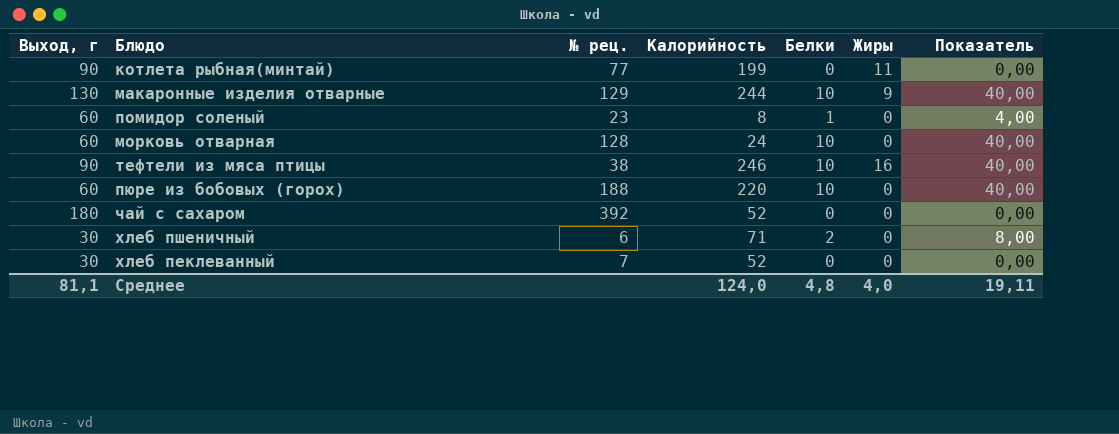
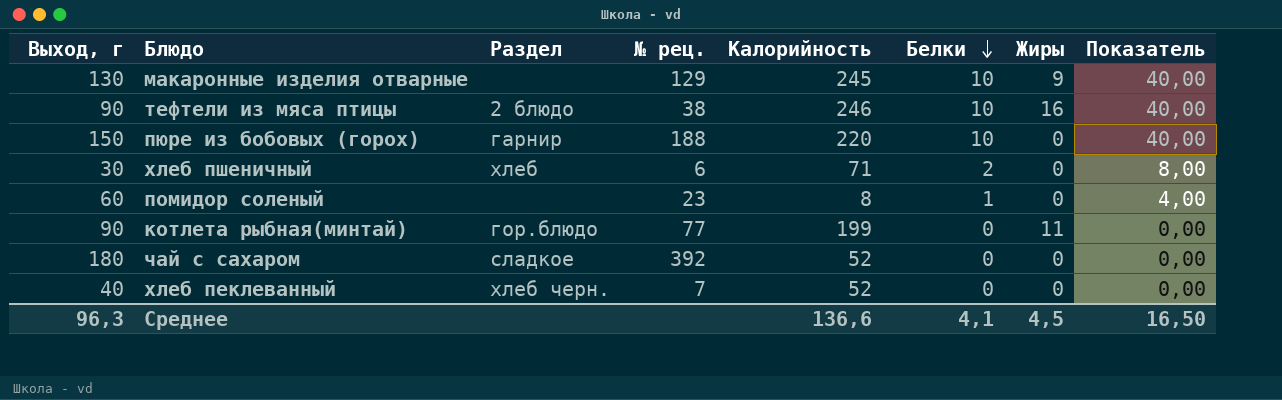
row order: none -> Белки descending
column Раздел | position: none -> 3
row морковь отварная: 60 | 128 | 24 | 10 | 0 | 40,00 -> none
макаронные изделия отварные | Калорийность: 244 -> 245
пюре из бобовых (горох) | Выход, г: 60 -> 150
хлеб пеклеванный | Выход, г: 30 -> 40
Среднее | Выход, г: 81,1 -> 96,3
Среднее | Калорийность: 124,0 -> 136,6
Среднее | Белки: 4,8 -> 4,1
Среднее | Жиры: 4,0 -> 4,5
Среднее | Показатель: 19,11 -> 16,50

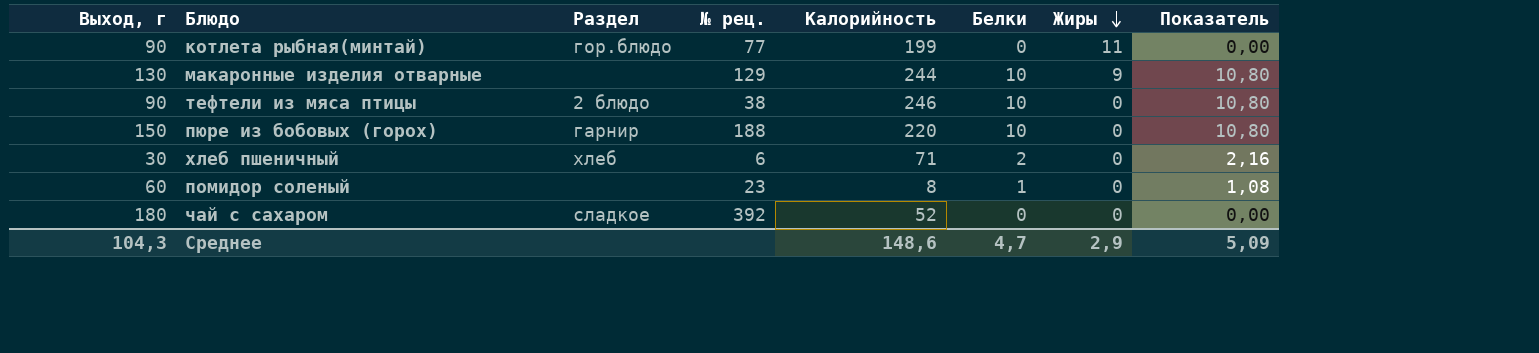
row order: Белки descending -> Жиры descending
column Показатель | formula: [Белки] * 4 -> [Белки] * 1,08
row хлеб пеклеванный: 40 | хлеб черн. | 7 | 52 | 0 | 0 | 0,00 -> none
макаронные изделия отварные | Калорийность: 245 -> 244
тефтели из мяса птицы | Жиры: 16 -> 0
Среднее | Выход, г: 96,3 -> 104,3
Среднее | Калорийность: 136,6 -> 148,6
Среднее | Белки: 4,1 -> 4,7
Среднее | Жиры: 4,5 -> 2,9
Среднее | Показатель: 16,50 -> 5,09

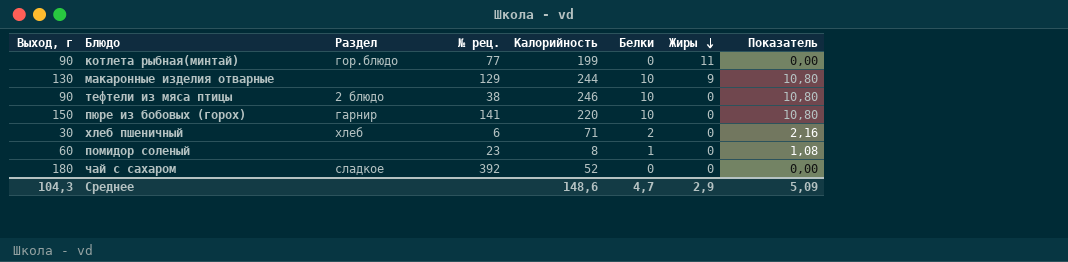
пюре из бобовых (горох) | № рец.: 188 -> 141

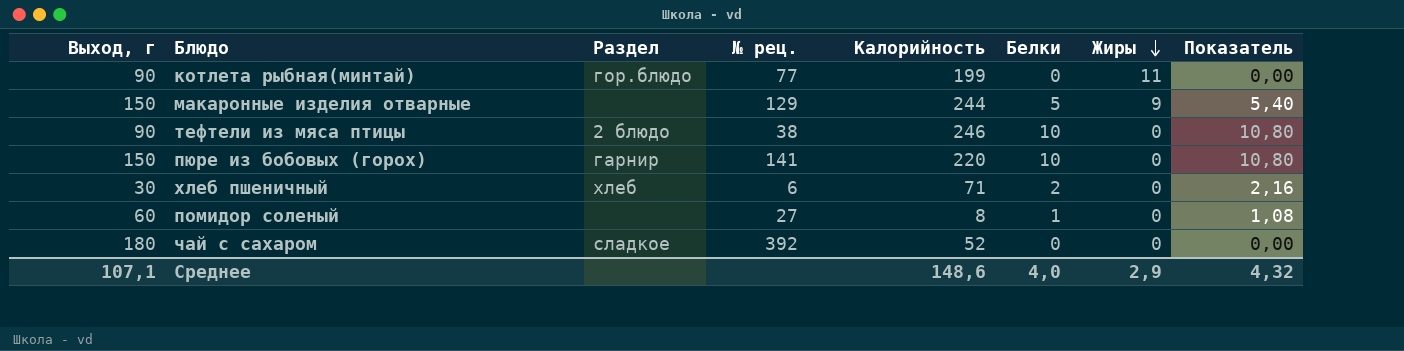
макаронные изделия отварные | Выход, г: 130 -> 150
макаронные изделия отварные | Белки: 10 -> 5
макаронные изделия отварные | Показатель: 10,80 -> 5,40
помидор соленый | № рец.: 23 -> 27
Среднее | Выход, г: 104,3 -> 107,1
Среднее | Белки: 4,7 -> 4,0
Среднее | Показатель: 5,09 -> 4,32

